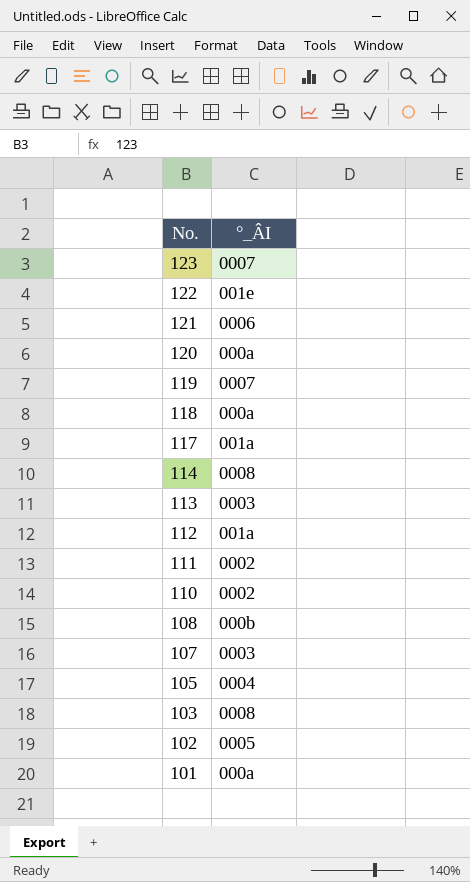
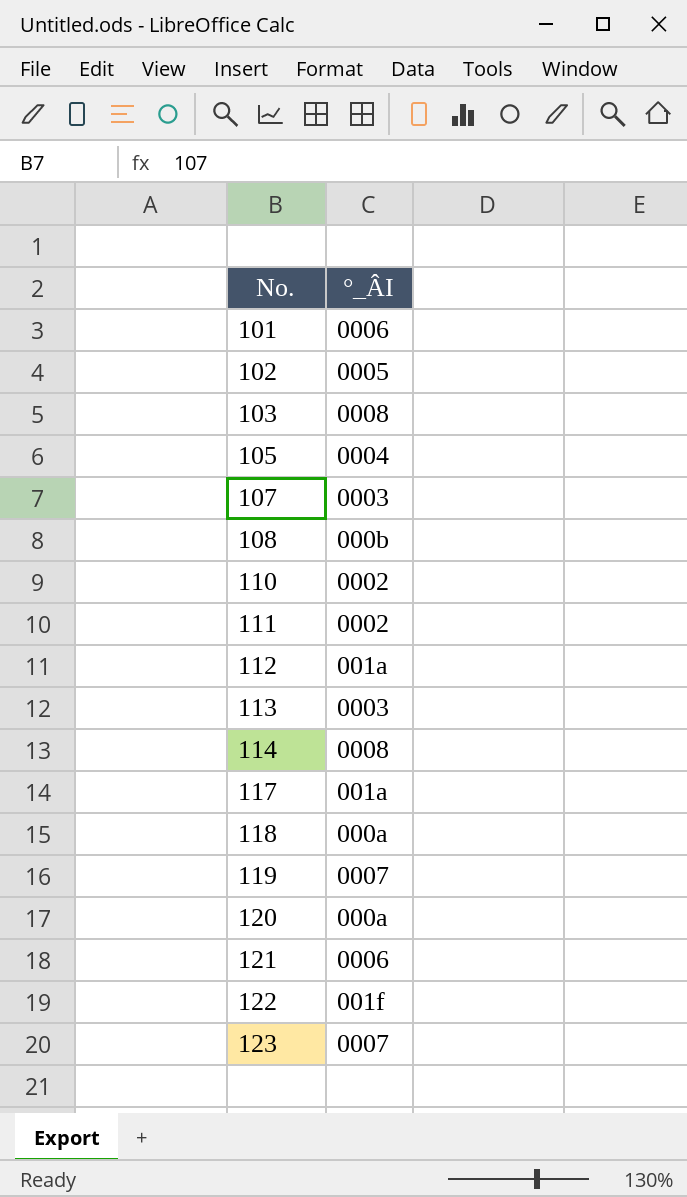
row order: No. descending -> No. ascending
101 | °_ÂI: 000a -> 0006
122 | °_ÂI: 001e -> 001f

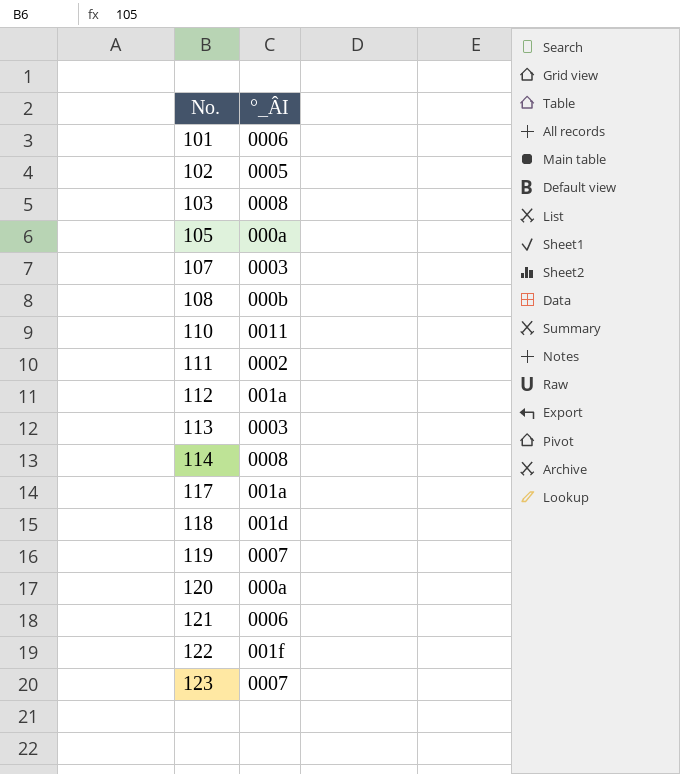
105 | °_ÂI: 0004 -> 000a
110 | °_ÂI: 0002 -> 0011
118 | °_ÂI: 000a -> 001d

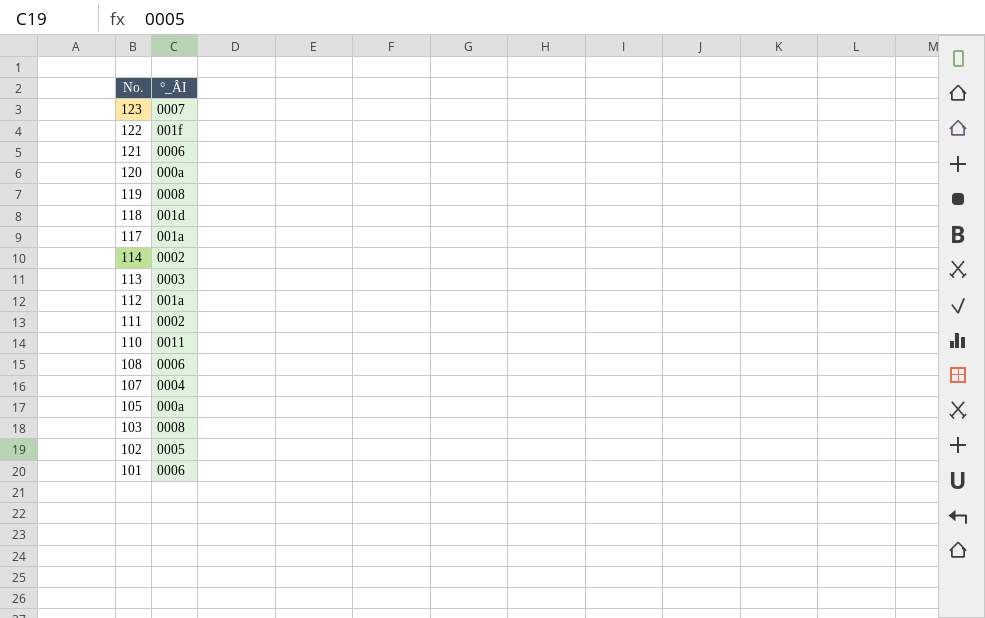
row order: No. ascending -> No. descending
119 | °_ÂI: 0007 -> 0008
114 | °_ÂI: 0008 -> 0002
108 | °_ÂI: 000b -> 0006
107 | °_ÂI: 0003 -> 0004

